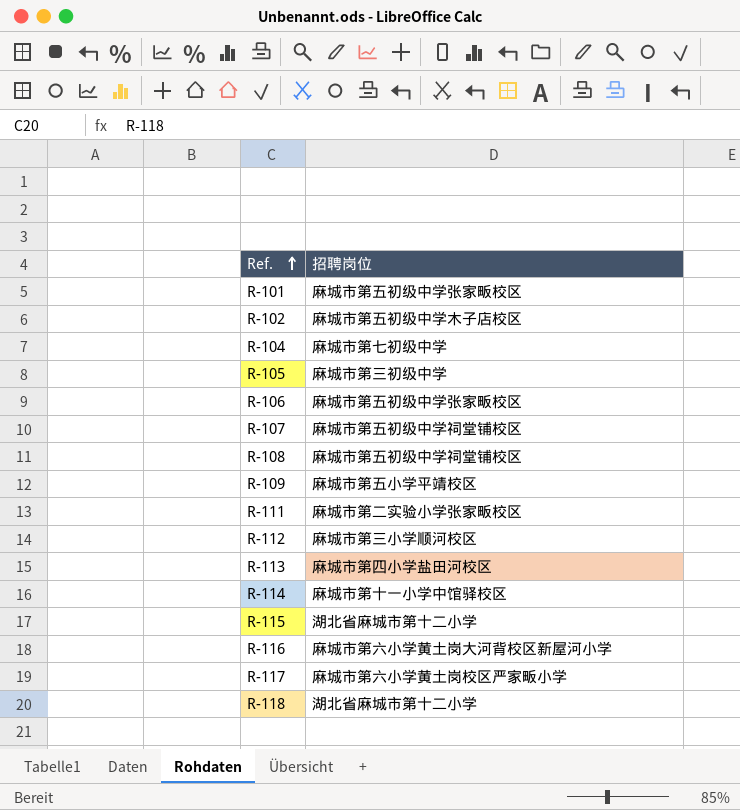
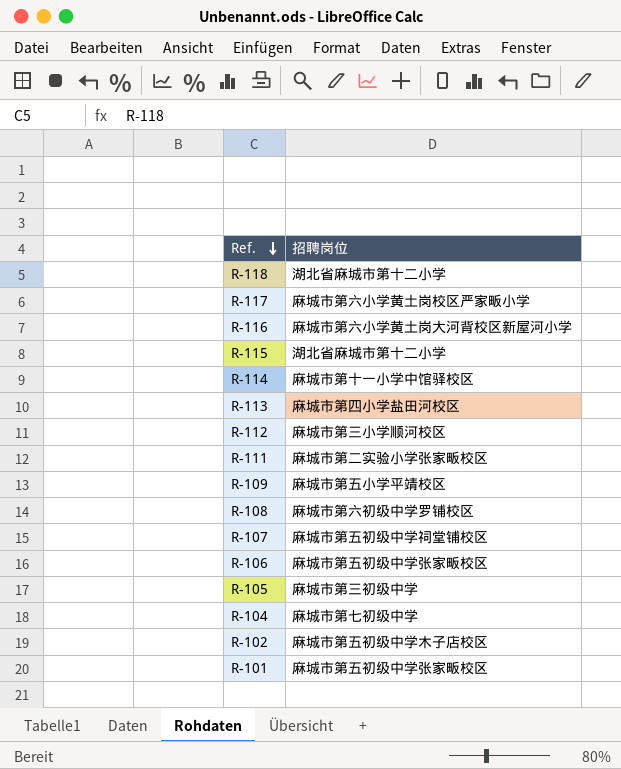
row order: Ref. ascending -> Ref. descending
R-108 | 招聘岗位: 麻城市第五初级中学祠堂铺校区 -> 麻城市第六初级中学罗铺校区

